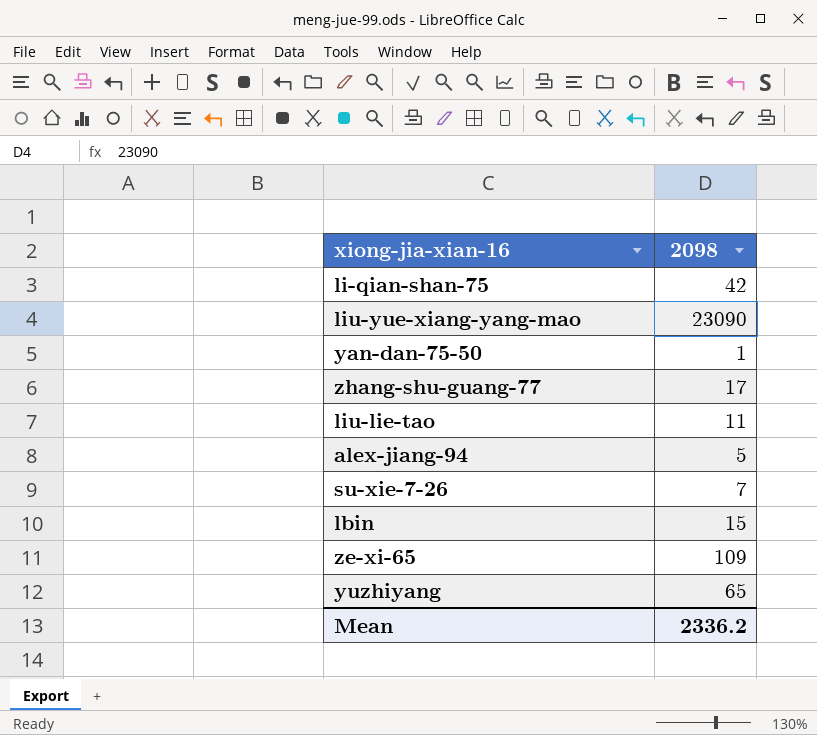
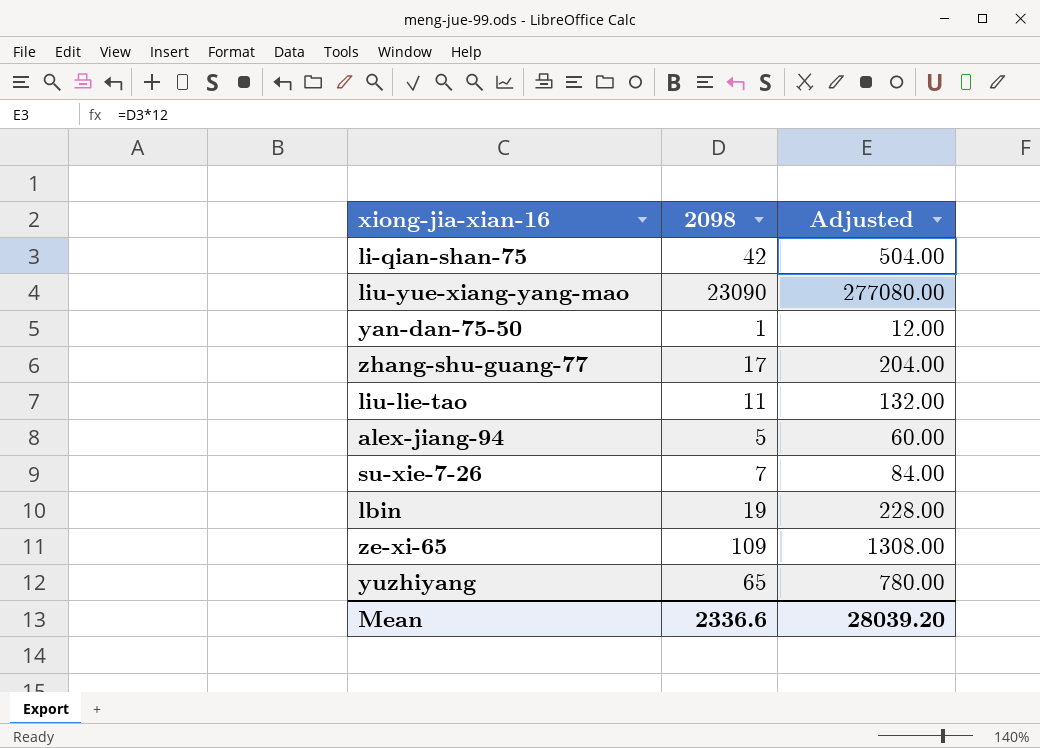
column Adjusted | formula: none -> [2098] * 12
lbin | 2098: 15 -> 19
Mean | 2098: 2336.2 -> 2336.6

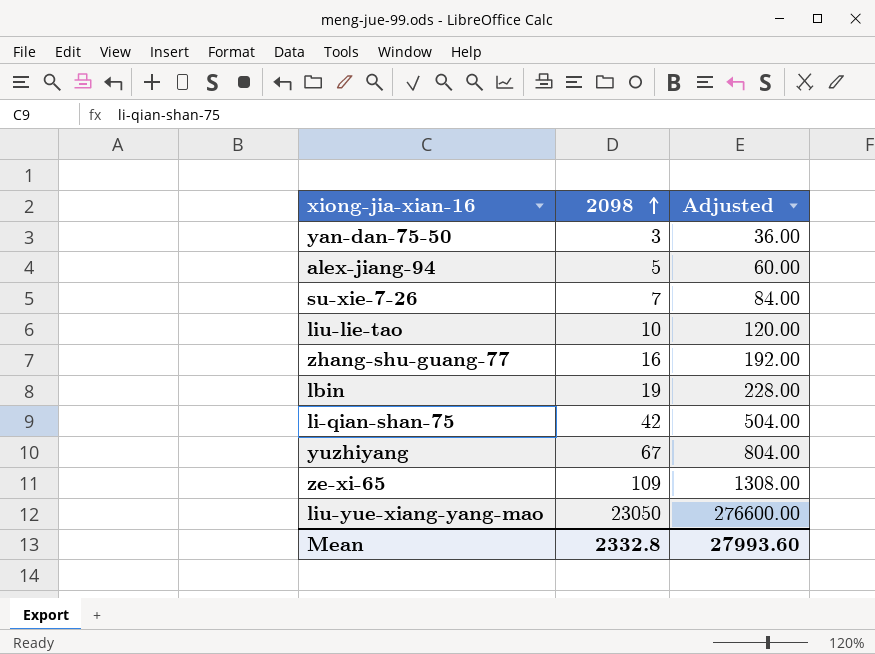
row order: none -> 2098 ascending
yan-dan-75-50 | 2098: 1 -> 3
yan-dan-75-50 | Adjusted: 12.00 -> 36.00
liu-lie-tao | 2098: 11 -> 10
liu-lie-tao | Adjusted: 132.00 -> 120.00
zhang-shu-guang-77 | 2098: 17 -> 16
zhang-shu-guang-77 | Adjusted: 204.00 -> 192.00
yuzhiyang | 2098: 65 -> 67
yuzhiyang | Adjusted: 780.00 -> 804.00
liu-yue-xiang-yang-mao | 2098: 23090 -> 23050
liu-yue-xiang-yang-mao | Adjusted: 277080.00 -> 276600.00
Mean | 2098: 2336.6 -> 2332.8
Mean | Adjusted: 28039.20 -> 27993.60

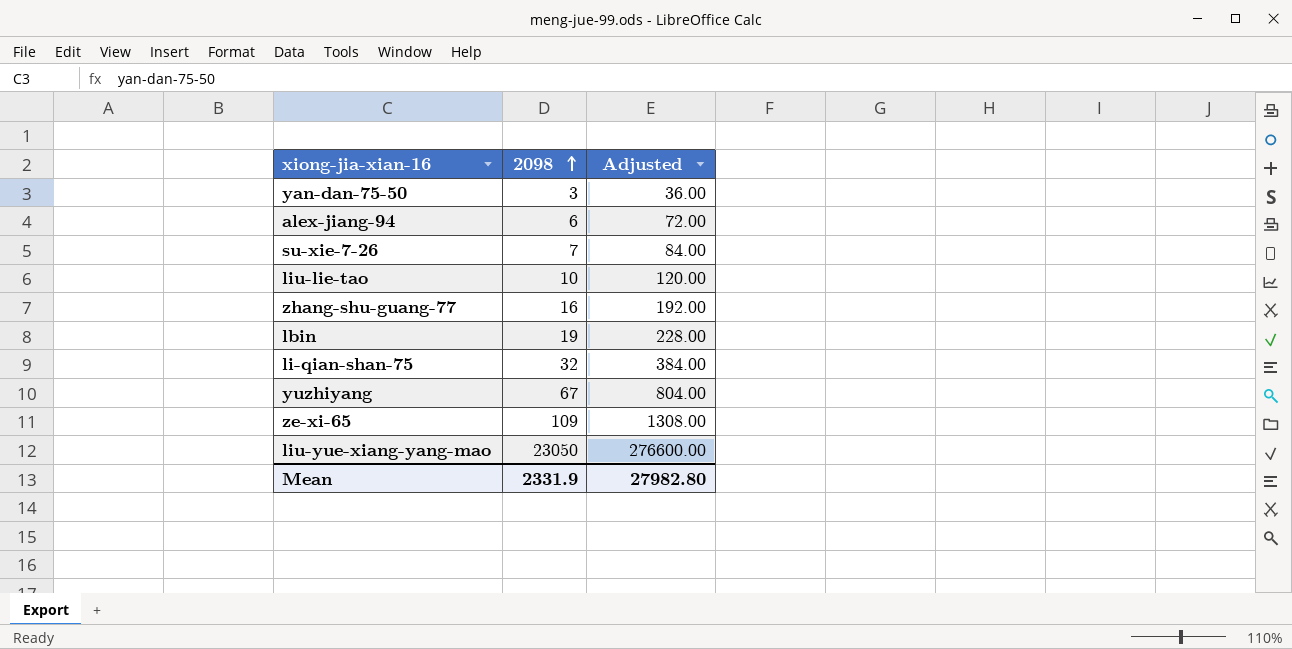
alex-jiang-94 | 2098: 5 -> 6
alex-jiang-94 | Adjusted: 60.00 -> 72.00
li-qian-shan-75 | 2098: 42 -> 32
li-qian-shan-75 | Adjusted: 504.00 -> 384.00
Mean | 2098: 2332.8 -> 2331.9
Mean | Adjusted: 27993.60 -> 27982.80

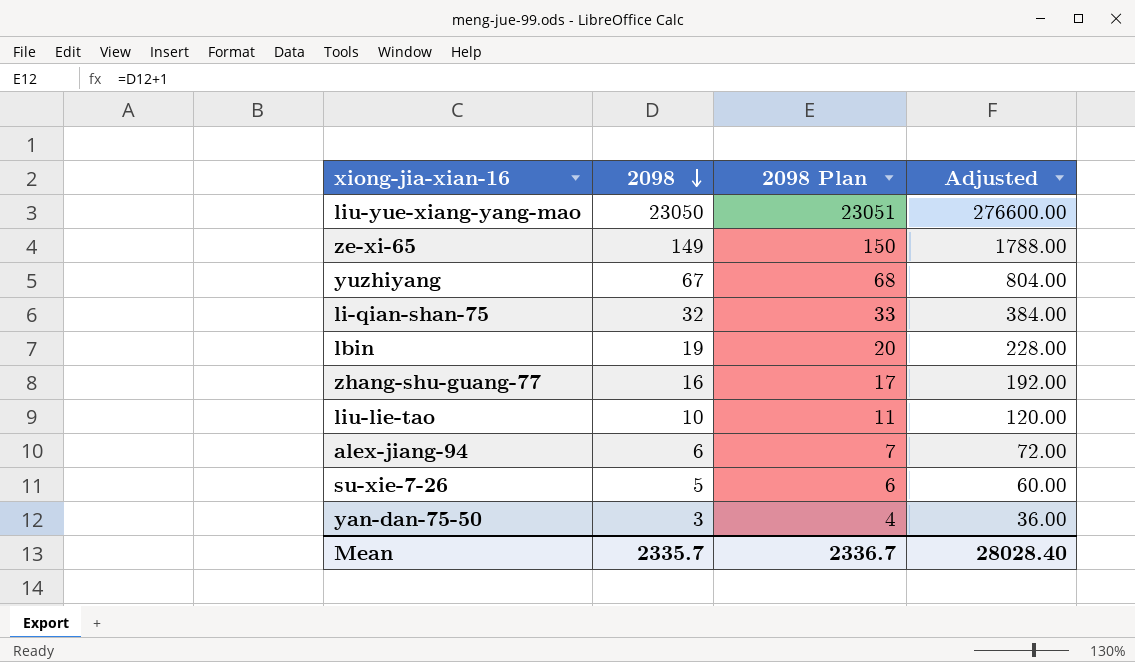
row order: 2098 ascending -> 2098 descending
column 2098 Plan | formula: none -> [2098] + 1
ze-xi-65 | 2098: 109 -> 149
ze-xi-65 | Adjusted: 1308.00 -> 1788.00
su-xie-7-26 | 2098: 7 -> 5
su-xie-7-26 | Adjusted: 84.00 -> 60.00
Mean | 2098: 2331.9 -> 2335.7
Mean | Adjusted: 27982.80 -> 28028.40

